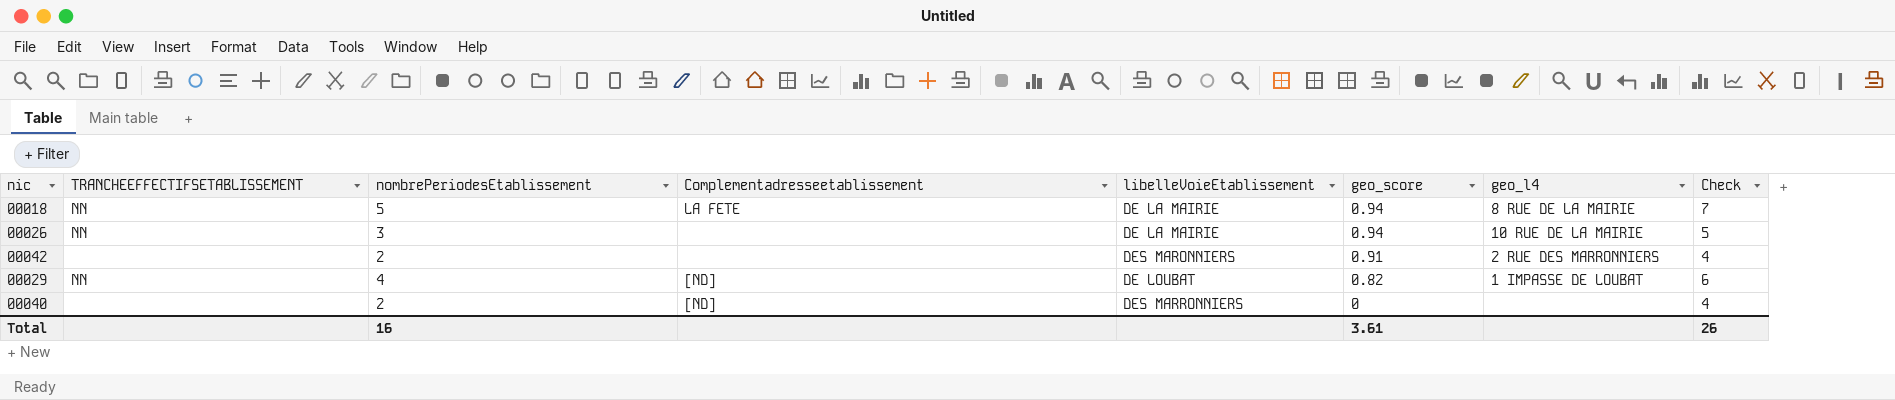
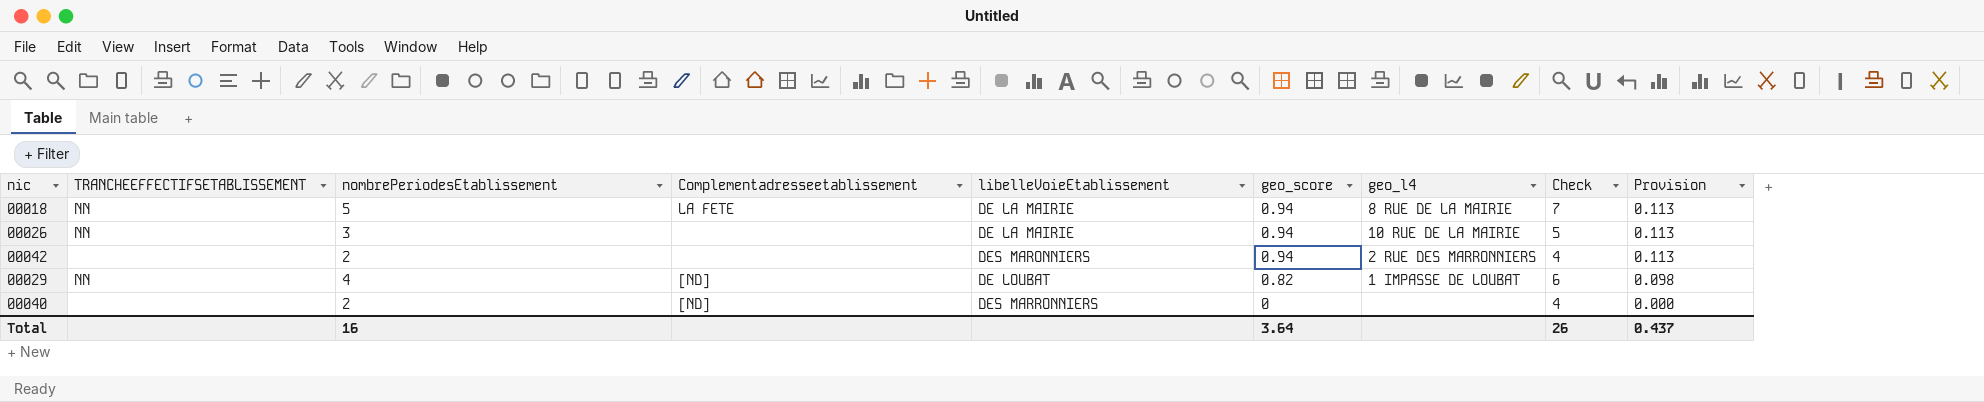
column Provision | formula: none -> [geo_score] * 0.12
00042 | geo_score: 0.91 -> 0.94
Total | geo_score: 3.61 -> 3.64

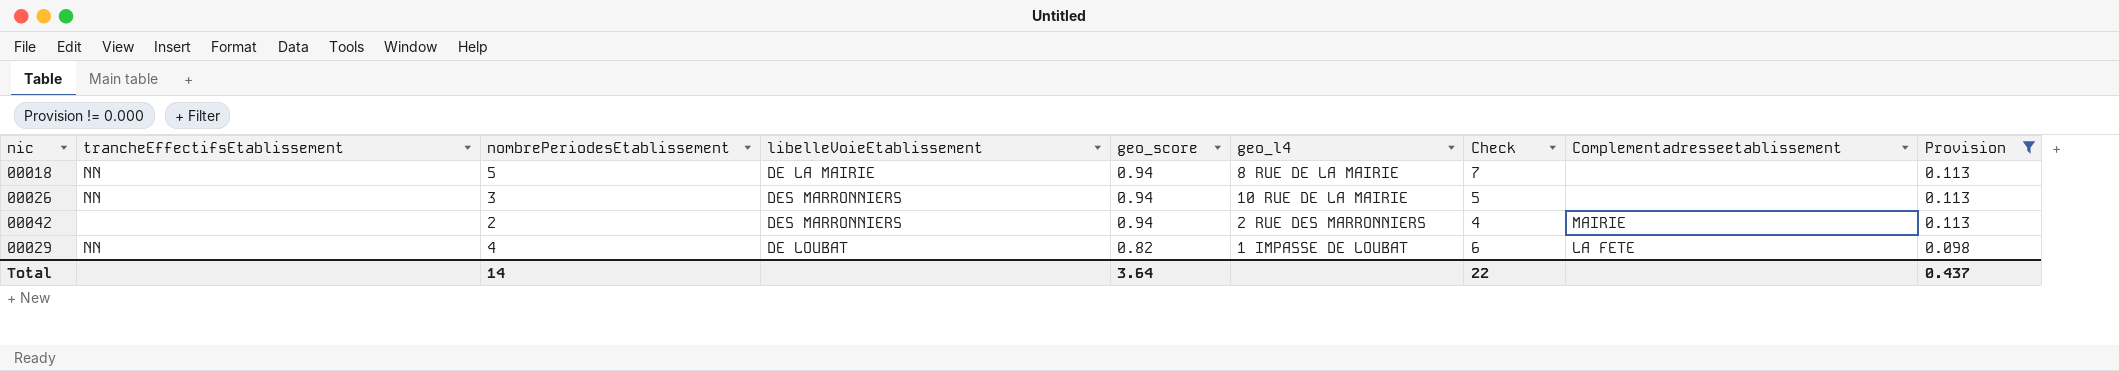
filter: none -> Provision != 0.000
column name: TRANCHEEFFECTIFSETABLISSEMENT -> trancheEffectifsEtablissement
column Complementadresseetablissement | position: 4 -> 8
00018 | Complementadresseetablissement: LA FETE -> none
00026 | libelleVoieEtablissement: DE LA MAIRIE -> DES MARRONNIERS
00042 | libelleVoieEtablissement: DES MARONNIERS -> DES MARRONNIERS
00042 | Complementadresseetablissement: none -> MAIRIE
00029 | Complementadresseetablissement: [ND] -> LA FETE
Total | nombrePeriodesEtablissement: 16 -> 14
Total | Check: 26 -> 22

